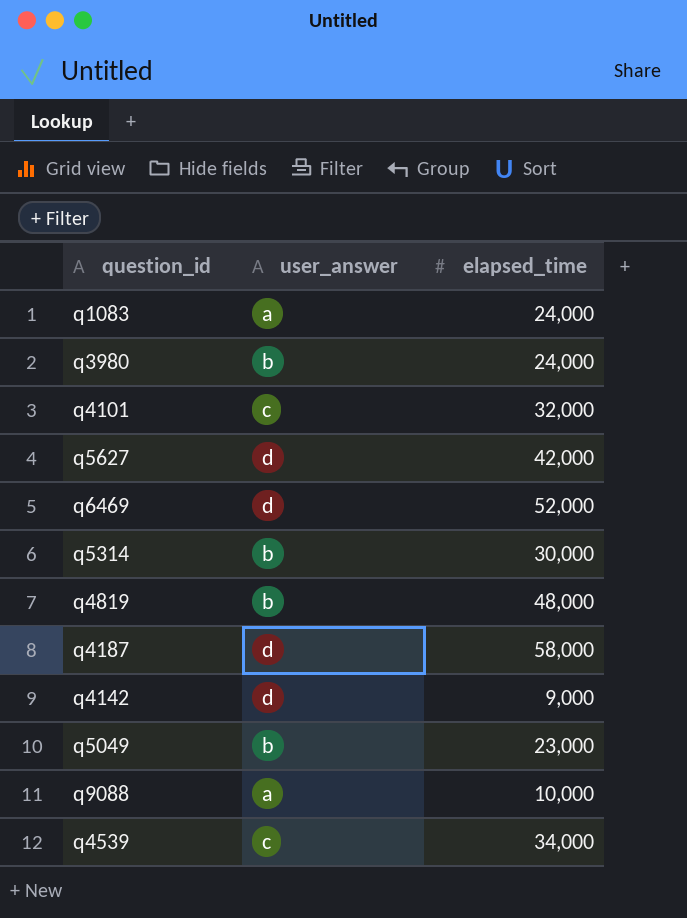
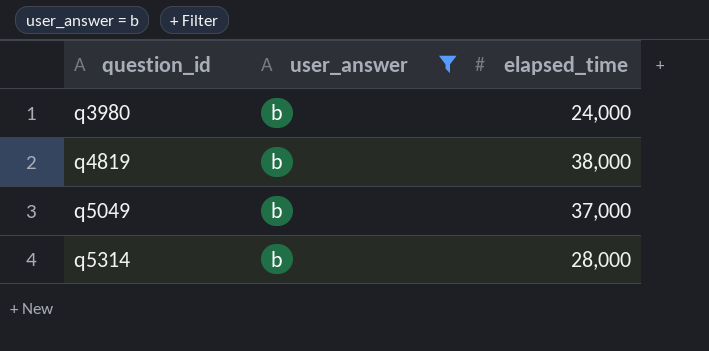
filter: none -> user_answer = b
row order: none -> question_id ascending
q4819 | elapsed_time: 48,000 -> 38,000
q5049 | elapsed_time: 23,000 -> 37,000
q5314 | elapsed_time: 30,000 -> 28,000

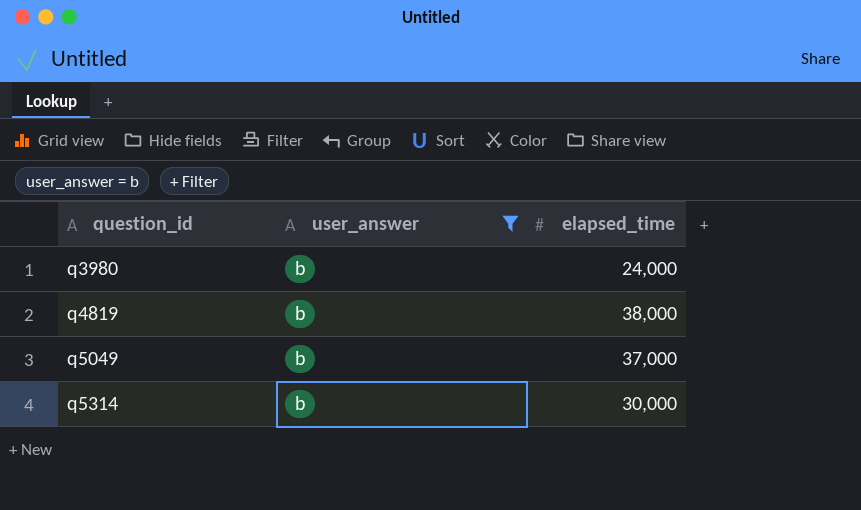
q5314 | elapsed_time: 28,000 -> 30,000

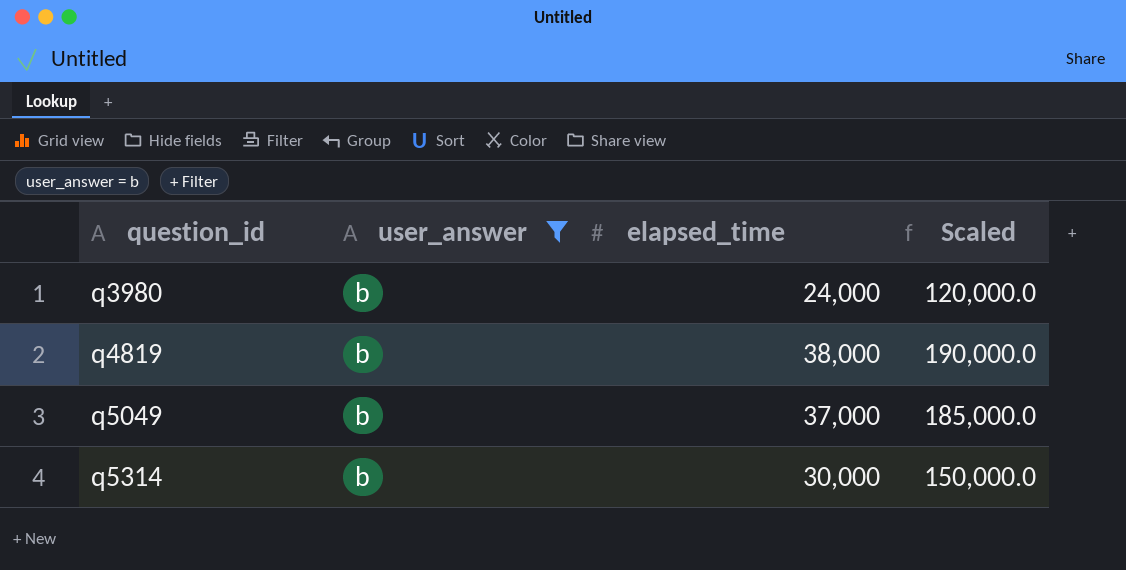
column Scaled | formula: none -> [elapsed_time] * 5

